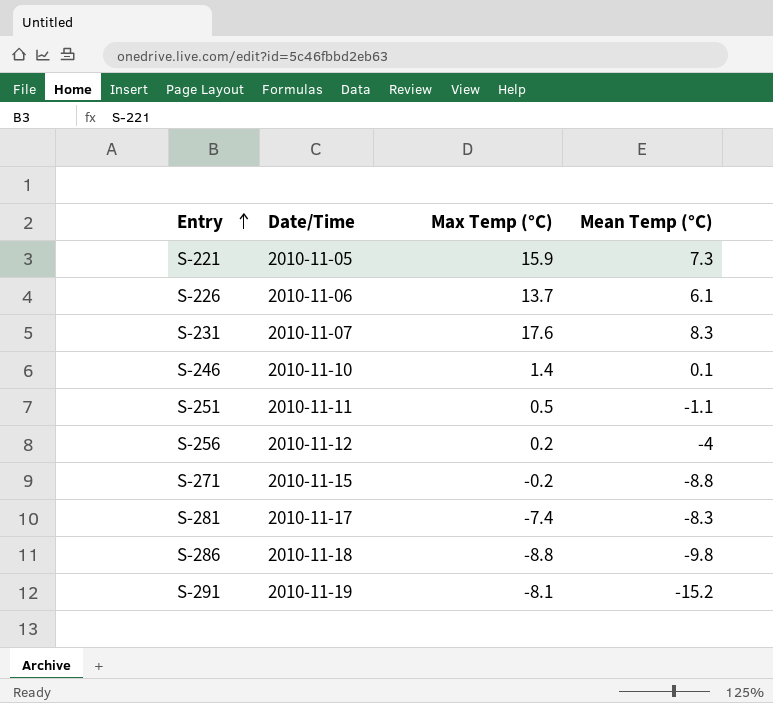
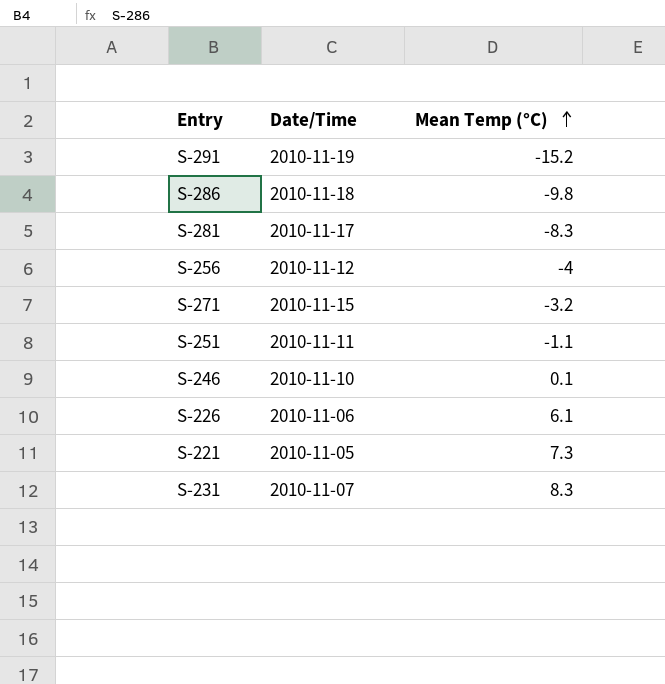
row order: Entry ascending -> Mean Temp (°C) ascending
column Max Temp (°C) | position: 3 -> none
S-271 | Mean Temp (°C): -8.8 -> -3.2

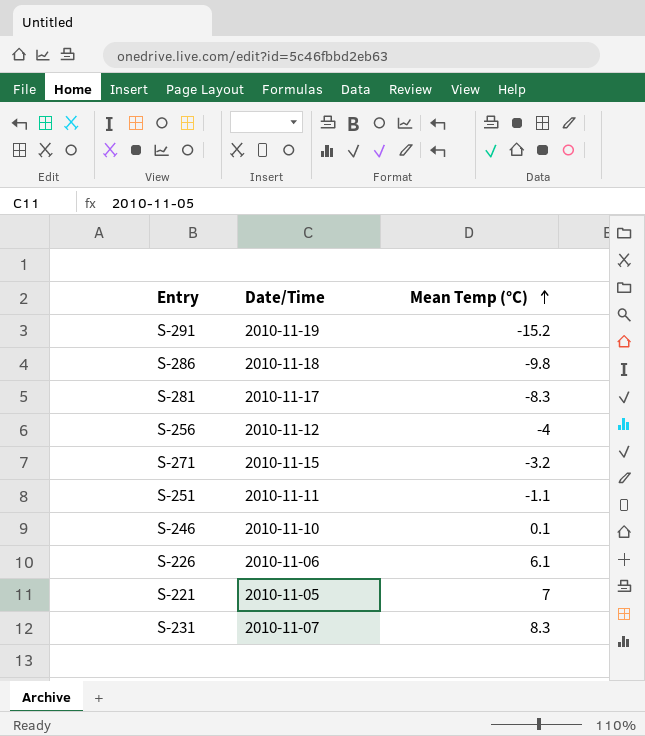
S-221 | Mean Temp (°C): 7.3 -> 7

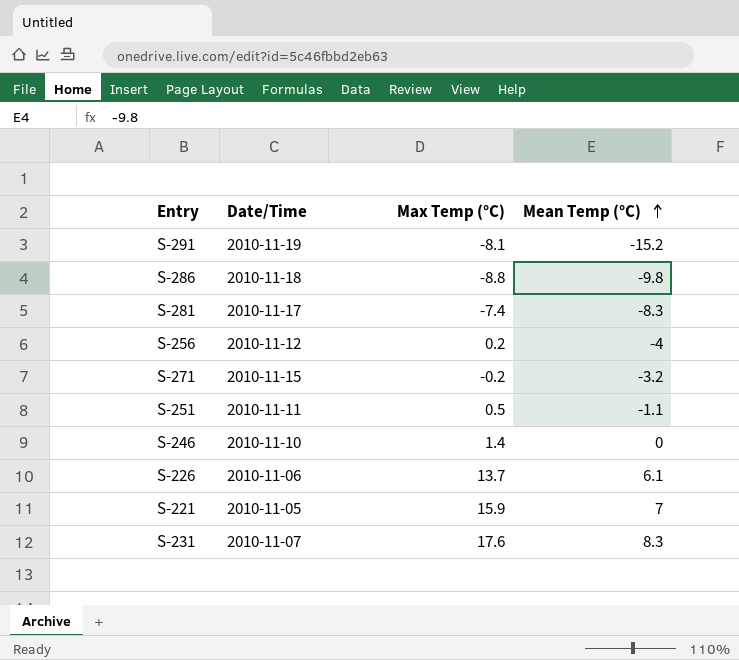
column Max Temp (°C) | position: none -> 3
S-246 | Mean Temp (°C): 0.1 -> 0

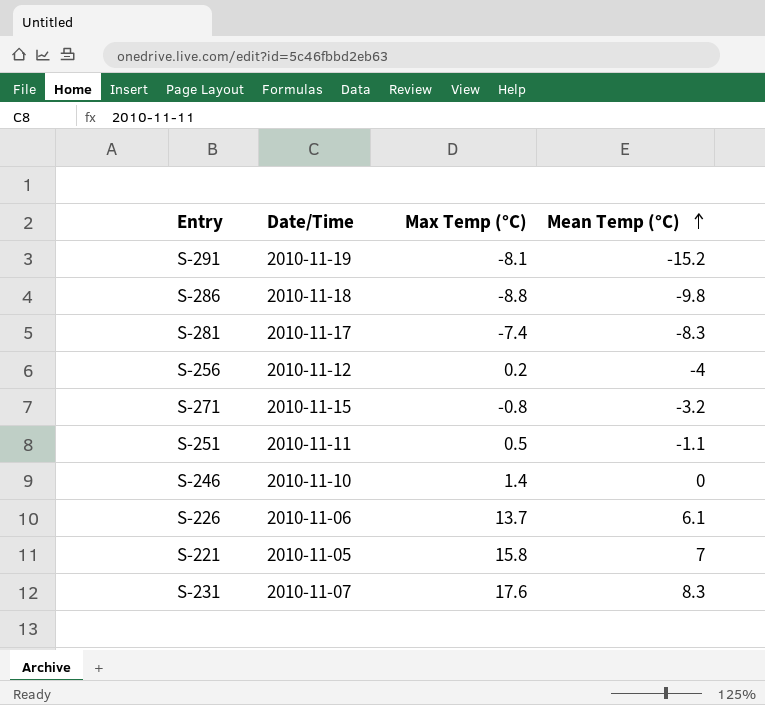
S-271 | Max Temp (°C): -0.2 -> -0.8
S-221 | Max Temp (°C): 15.9 -> 15.8

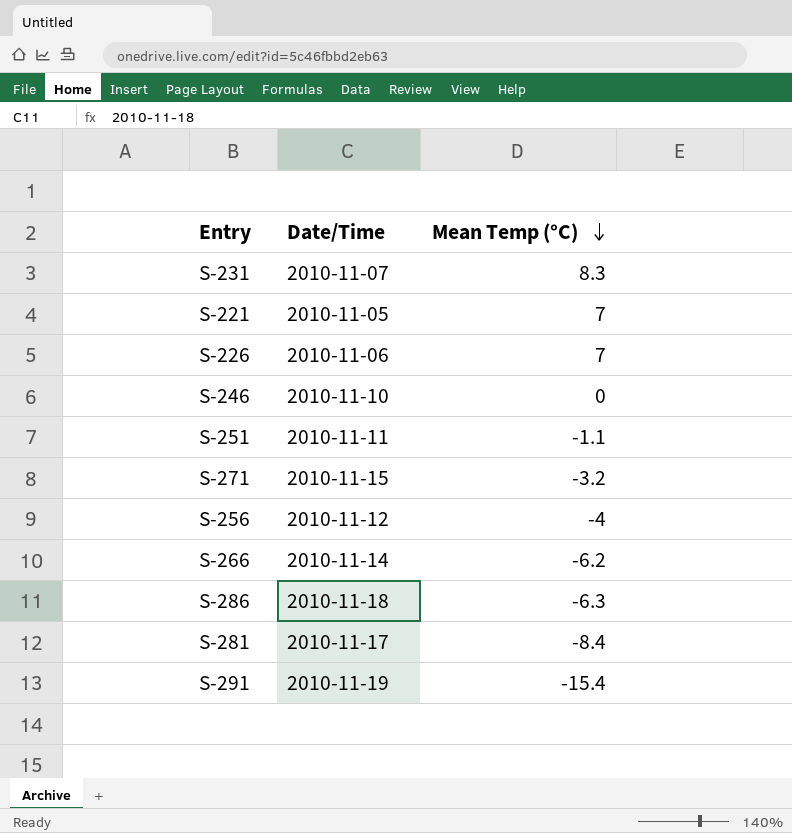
row order: Mean Temp (°C) ascending -> Mean Temp (°C) descending
column Max Temp (°C) | position: 3 -> none
S-226 | Mean Temp (°C): 6.1 -> 7
row S-266: none -> 2010-11-14 | -6.2
S-286 | Mean Temp (°C): -9.8 -> -6.3
S-281 | Mean Temp (°C): -8.3 -> -8.4
S-291 | Mean Temp (°C): -15.2 -> -15.4

